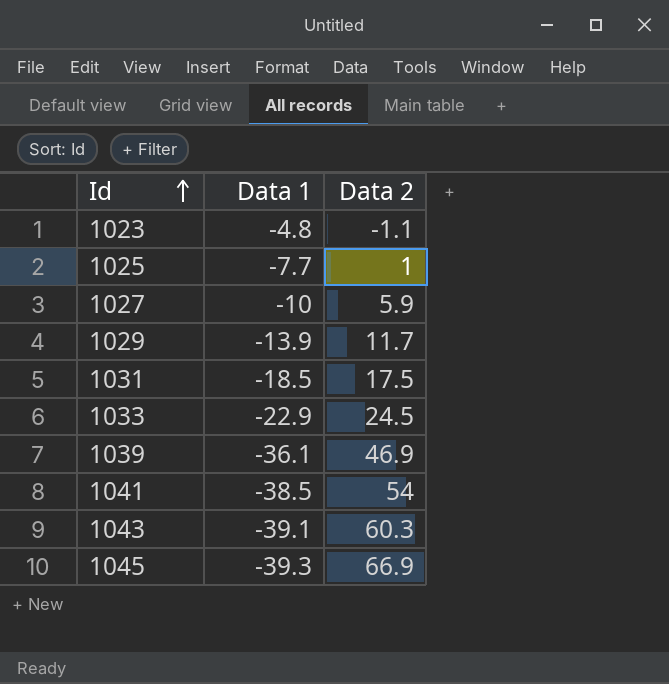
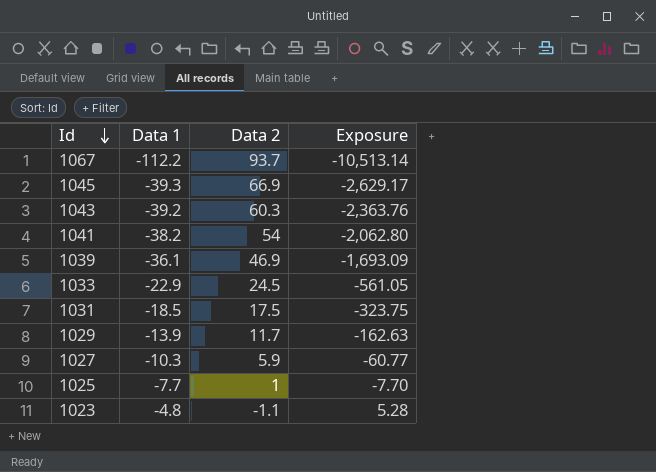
row order: Id ascending -> Id descending
column Exposure | formula: none -> [Data 1] * [Data 2]
row 1067: none -> -112.2 | 93.7 | -10,513.14
1043 | Data 1: -39.1 -> -39.2
1041 | Data 1: -38.5 -> -38.2
1027 | Data 1: -10 -> -10.3

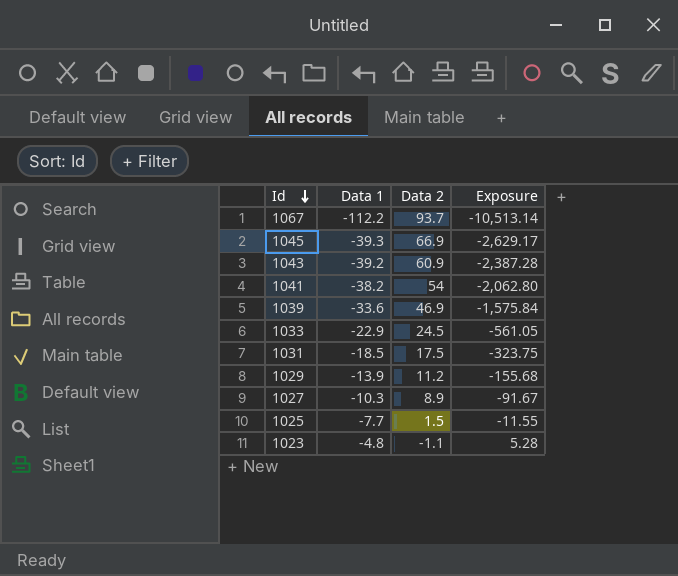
1043 | Data 2: 60.3 -> 60.9
1043 | Exposure: -2,363.76 -> -2,387.28
1039 | Data 1: -36.1 -> -33.6
1039 | Exposure: -1,693.09 -> -1,575.84
1029 | Data 2: 11.7 -> 11.2
1029 | Exposure: -162.63 -> -155.68
1027 | Data 2: 5.9 -> 8.9
1027 | Exposure: -60.77 -> -91.67
1025 | Data 2: 1 -> 1.5
1025 | Exposure: -7.70 -> -11.55

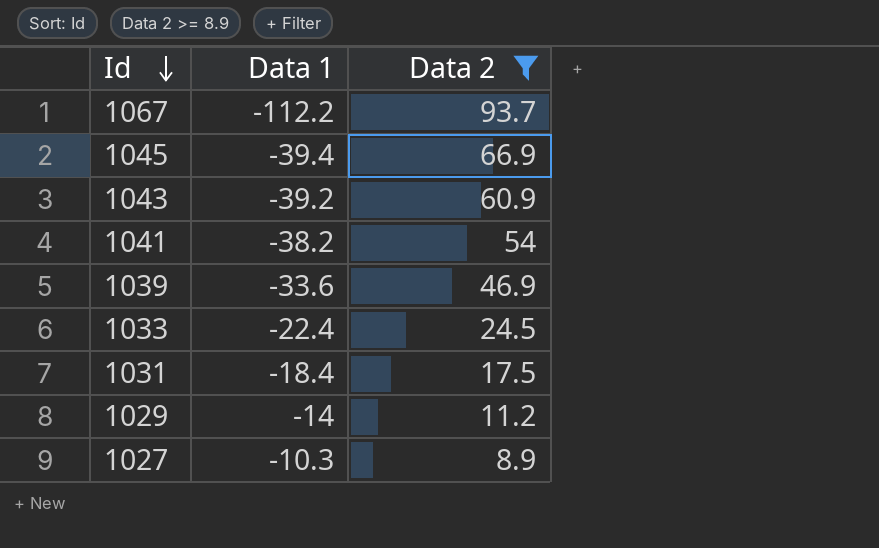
filter: none -> Data 2 >= 8.9
column Exposure | formula: [Data 1] * [Data 2] -> none
1045 | Data 1: -39.3 -> -39.4
1033 | Data 1: -22.9 -> -22.4
1031 | Data 1: -18.5 -> -18.4
1029 | Data 1: -13.9 -> -14

